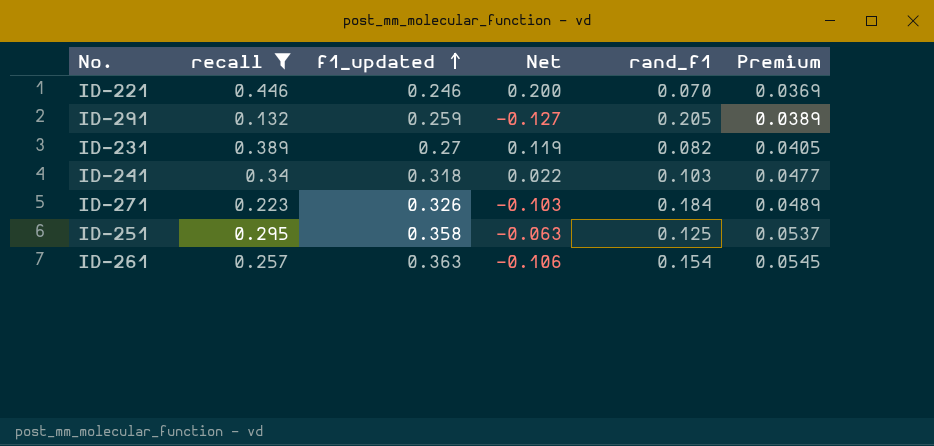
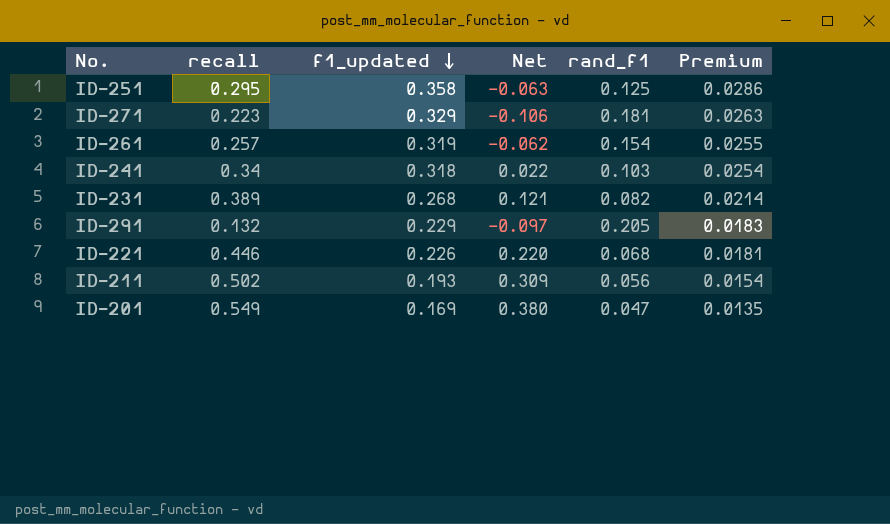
filter: recall <= 0.446 -> none
row order: f1_updated ascending -> f1_updated descending
column Premium | formula: [f1_updated] * 0.15 -> [f1_updated] * 0.08
ID-271 | f1_updated: 0.326 -> 0.329
ID-271 | Net: -0.103 -> -0.106
ID-271 | rand_f1: 0.184 -> 0.181
ID-261 | f1_updated: 0.363 -> 0.319
ID-261 | Net: -0.106 -> -0.062
ID-231 | f1_updated: 0.27 -> 0.268
ID-231 | Net: 0.119 -> 0.121
ID-291 | f1_updated: 0.259 -> 0.229
ID-291 | Net: -0.127 -> -0.097
ID-221 | f1_updated: 0.246 -> 0.226
ID-221 | Net: 0.200 -> 0.220
ID-221 | rand_f1: 0.070 -> 0.068

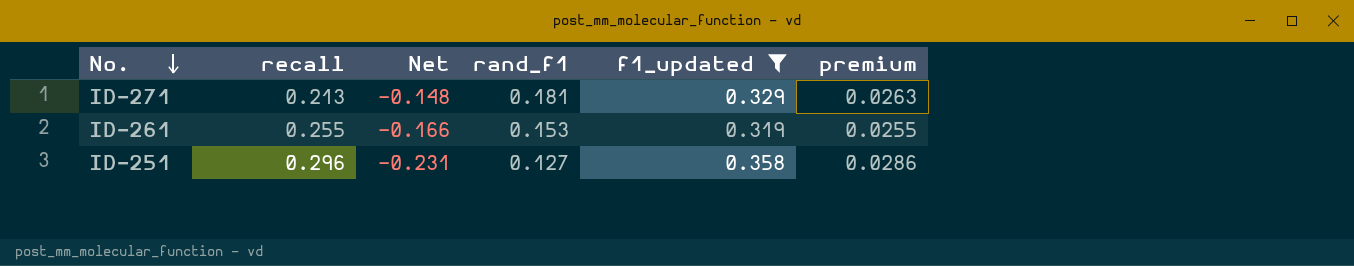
filter: none -> f1_updated >= 0.319
row order: f1_updated descending -> No. descending
column Net | formula: [recall] - [f1_updated] -> [rand_f1] - [f1_updated]
column f1_updated | position: 3 -> 5
column name: Premium -> premium
ID-271 | recall: 0.223 -> 0.213
ID-261 | recall: 0.257 -> 0.255
ID-261 | rand_f1: 0.154 -> 0.153
ID-251 | recall: 0.295 -> 0.296
ID-251 | rand_f1: 0.125 -> 0.127

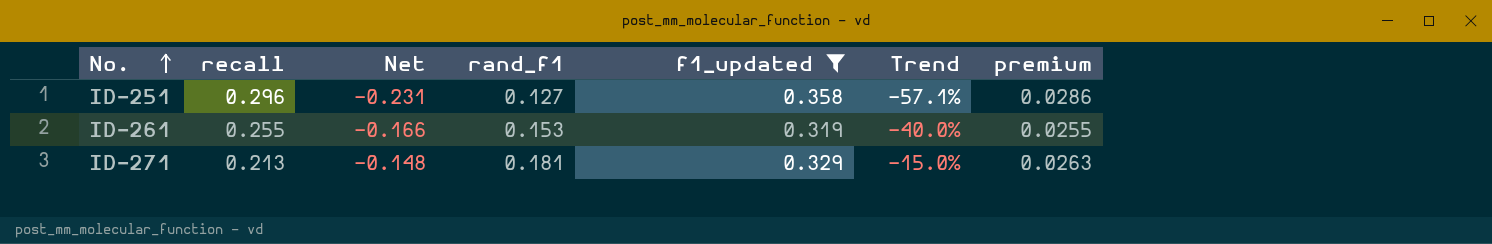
row order: No. descending -> No. ascending
column Trend | formula: none -> ([rand_f1] - [recall]) / [recall]

